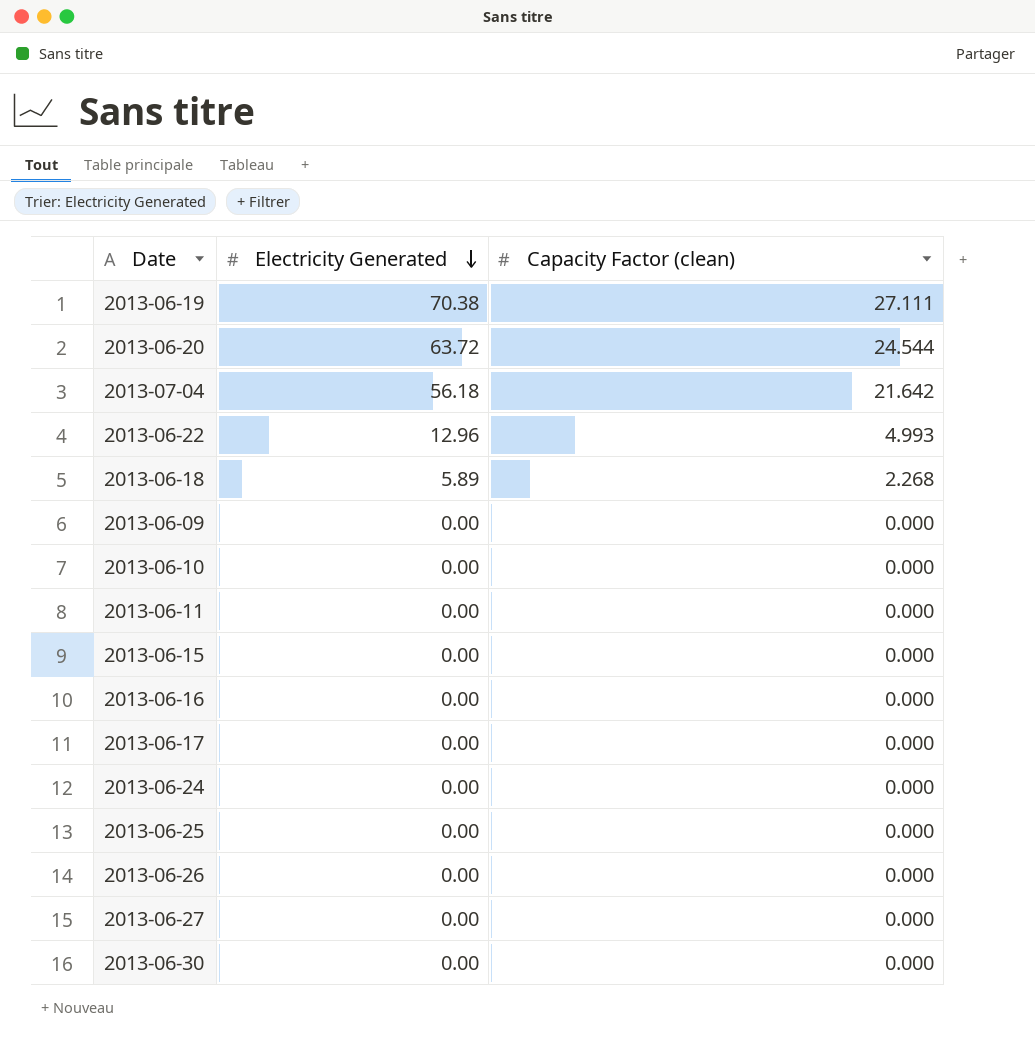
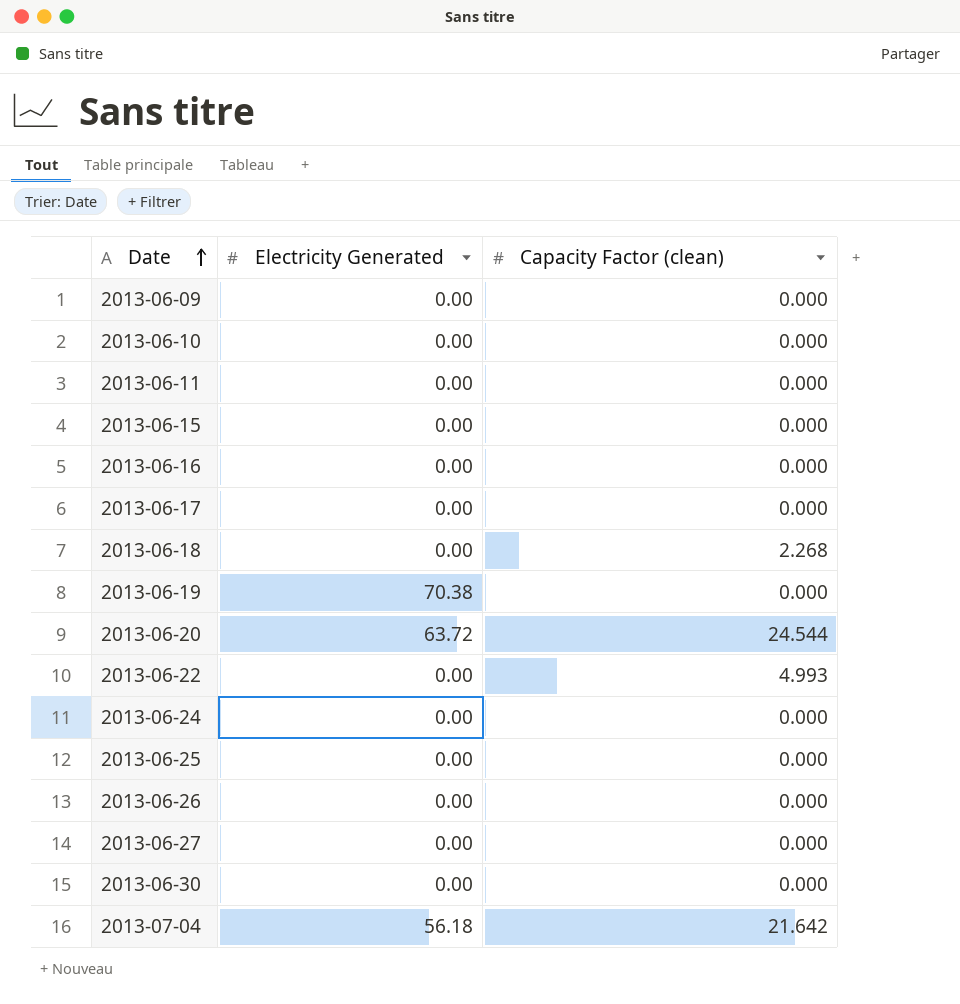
row order: Electricity Generated descending -> Date ascending
2013-06-18 | Electricity Generated: 5.89 -> 0.00
2013-06-19 | Capacity Factor (clean): 27.111 -> 0.000
2013-06-22 | Electricity Generated: 12.96 -> 0.00

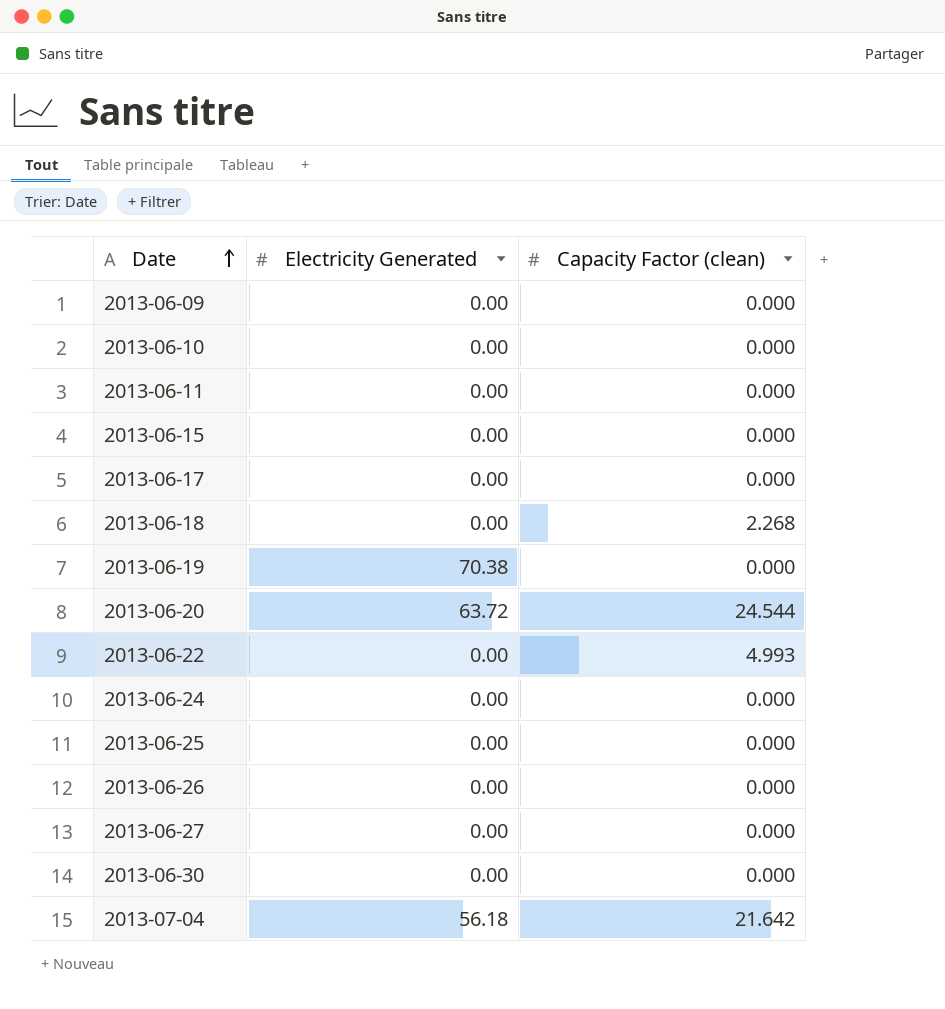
row 2013-06-16: 0.00 | 0.000 -> none

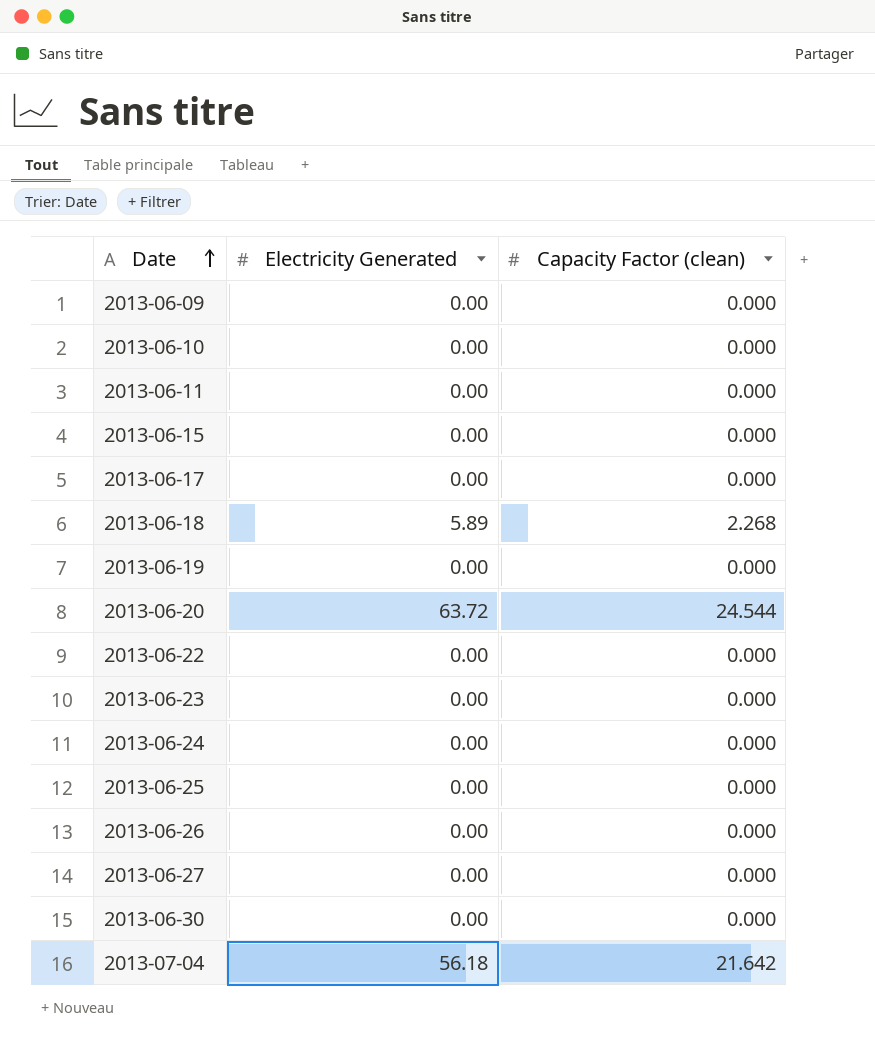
2013-06-18 | Electricity Generated: 0.00 -> 5.89
2013-06-19 | Electricity Generated: 70.38 -> 0.00
2013-06-22 | Capacity Factor (clean): 4.993 -> 0.000
row 2013-06-23: none -> 0.00 | 0.000

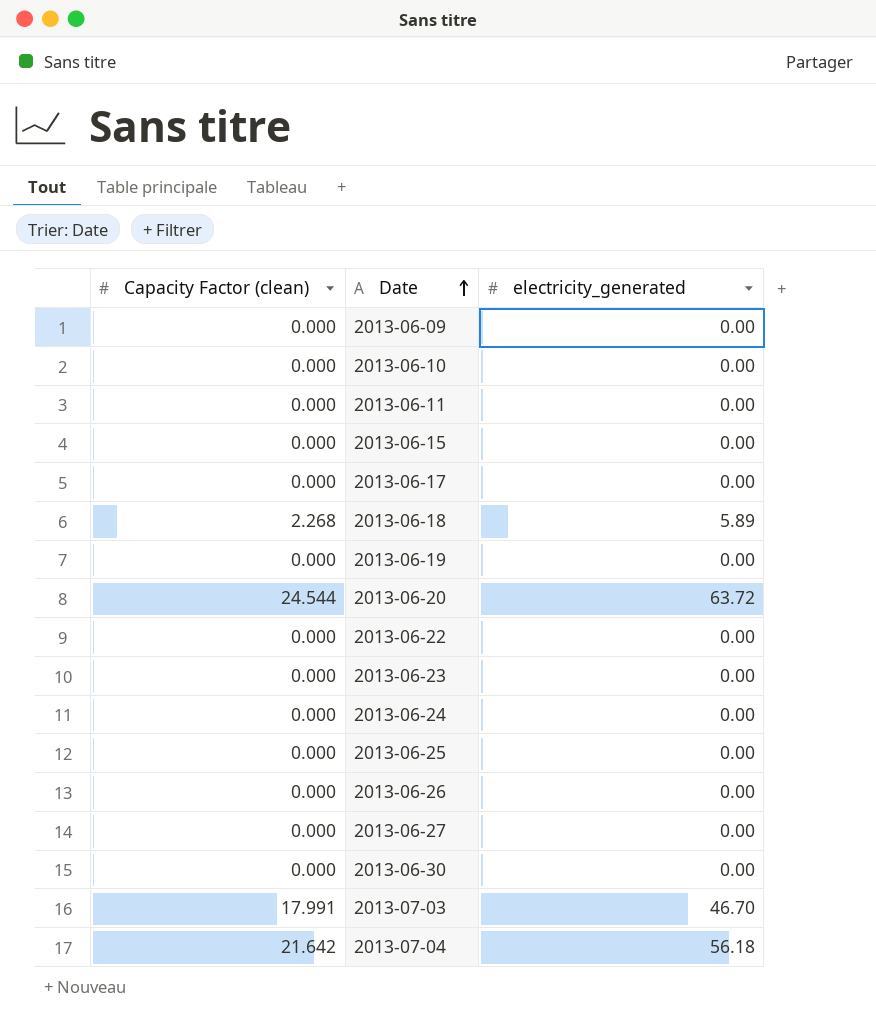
column Capacity Factor (clean) | position: 3 -> 1
column name: Electricity Generated -> electricity_generated
row 2013-07-03: none -> 17.991 | 46.70

